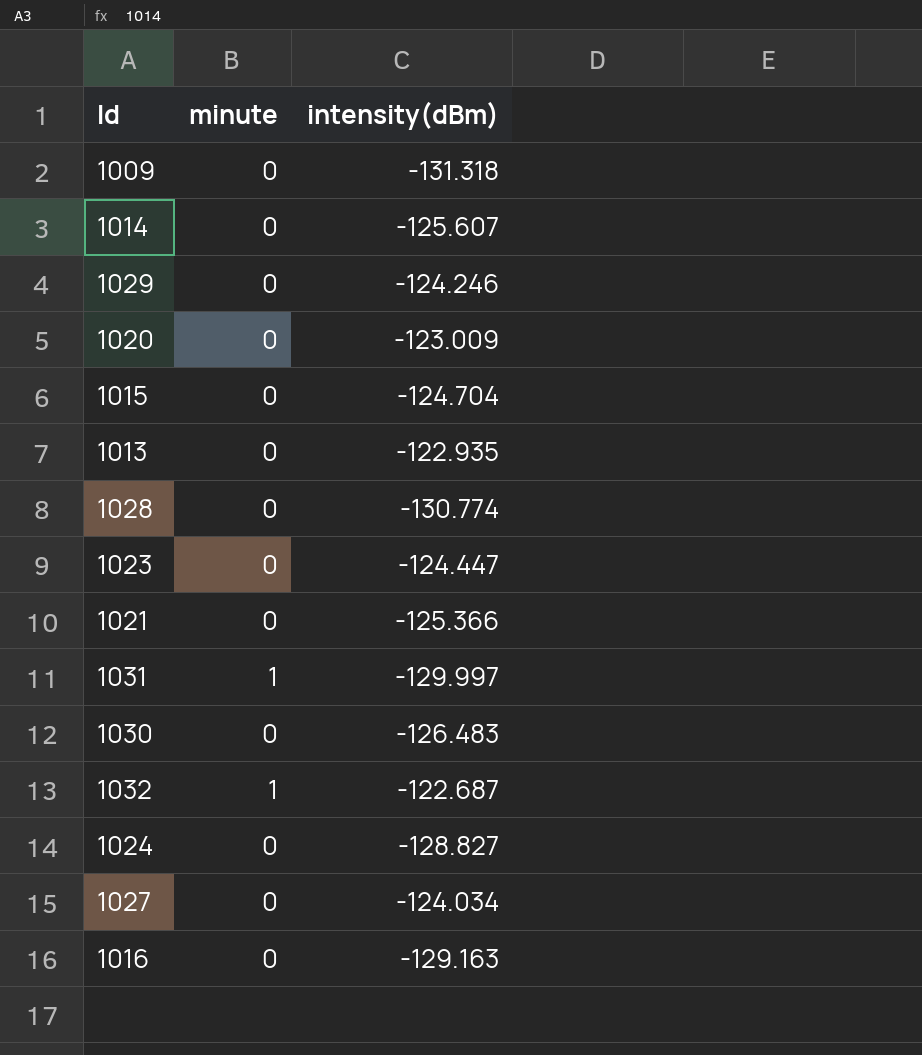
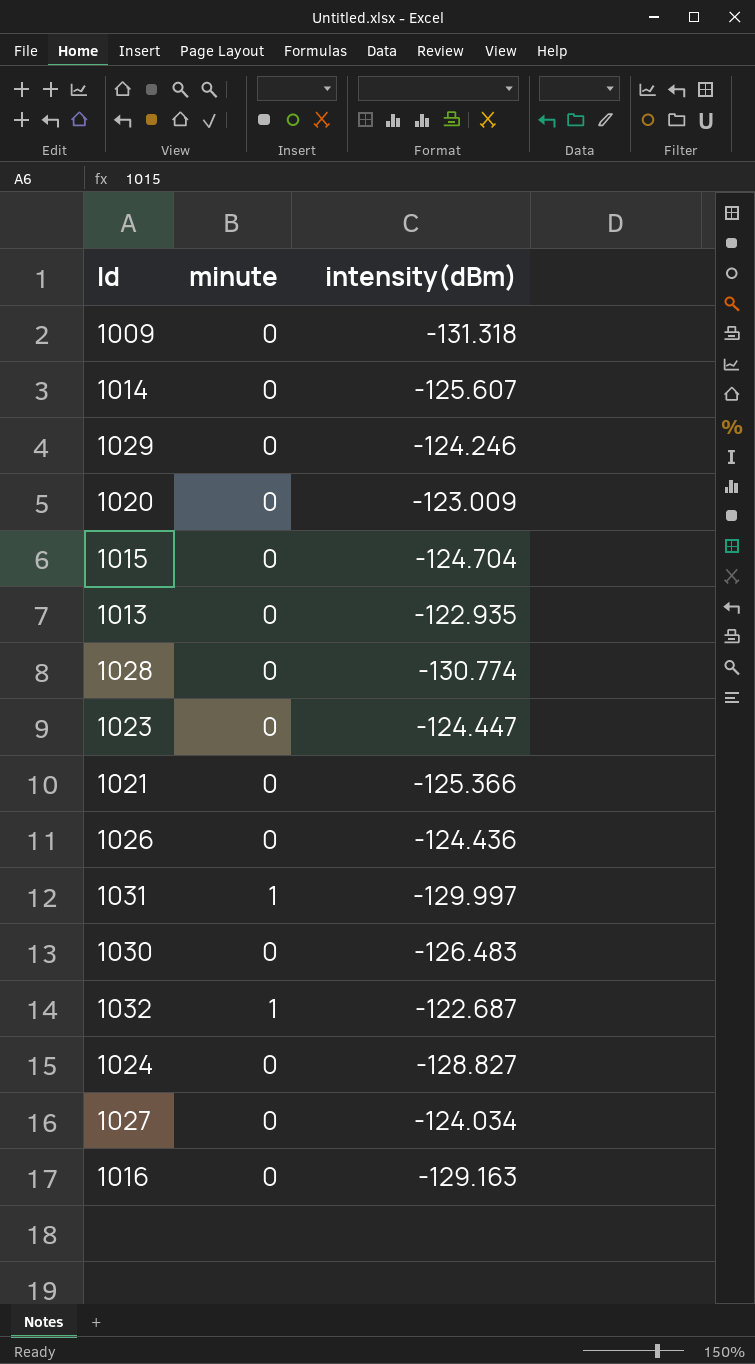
row 1026: none -> 0 | -124.436

